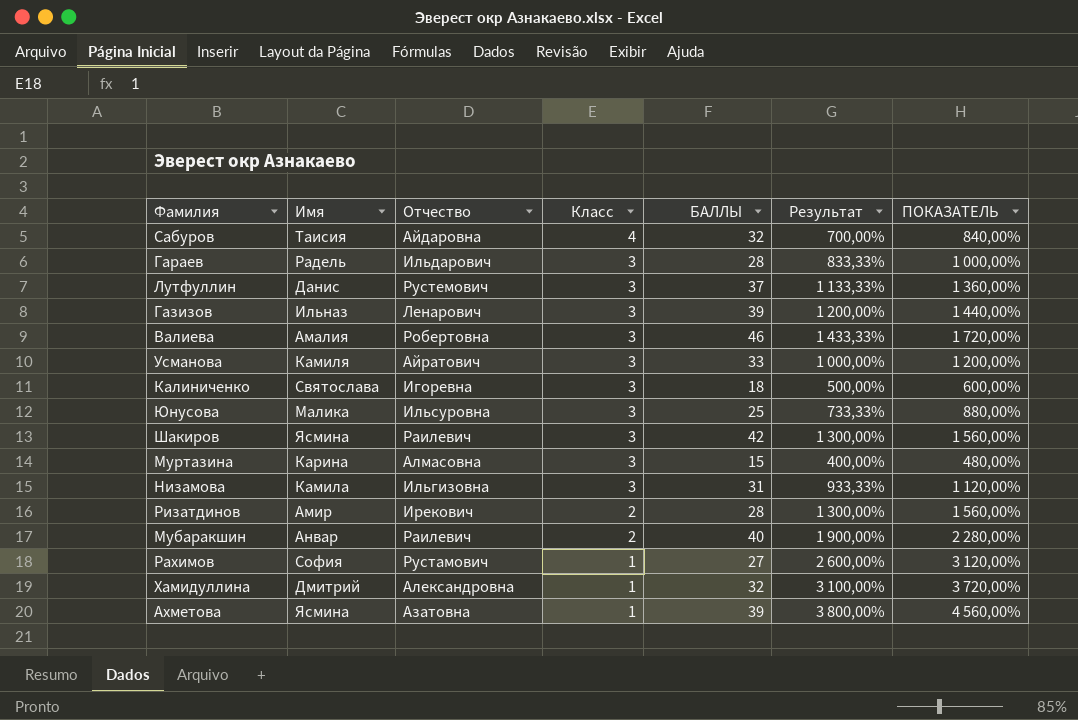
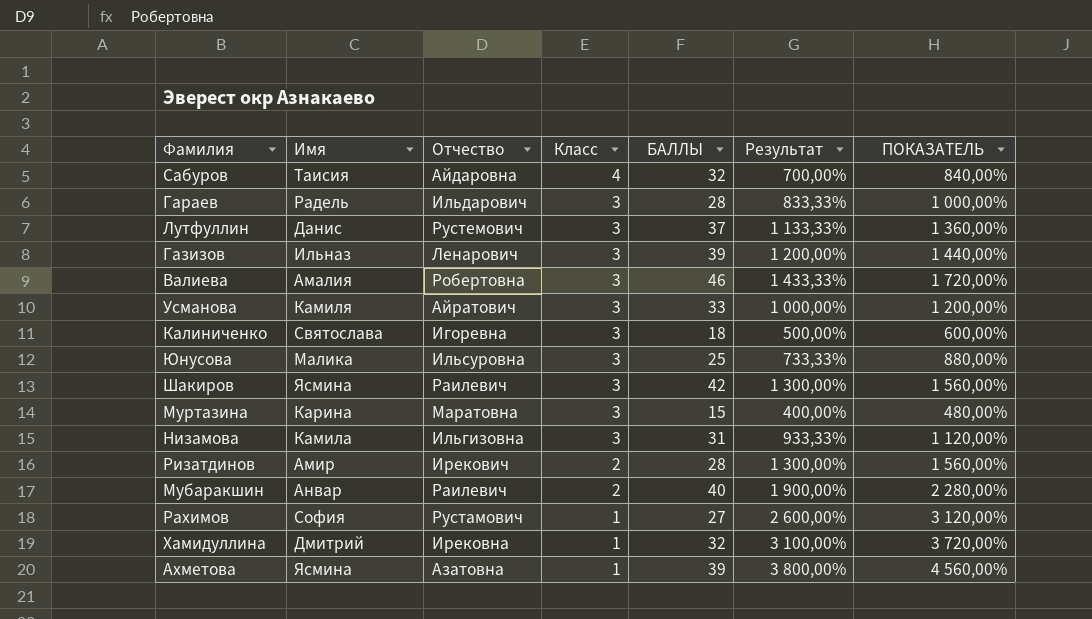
Муртазина | Отчество: Алмасовна -> Маратовна
Хамидуллина | Отчество: Александровна -> Ирековна

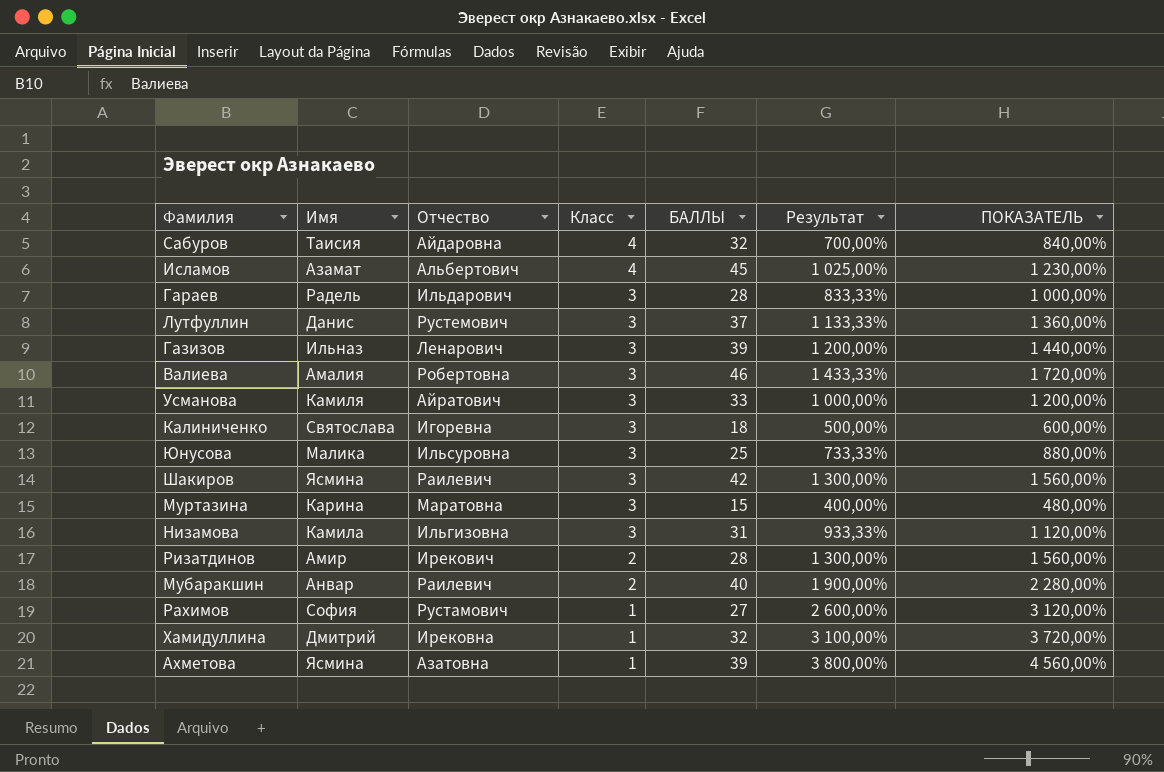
row Исламов: none -> Азамат | Альбертович | 4 | 45 | 1 025,00% | 1 230,00%

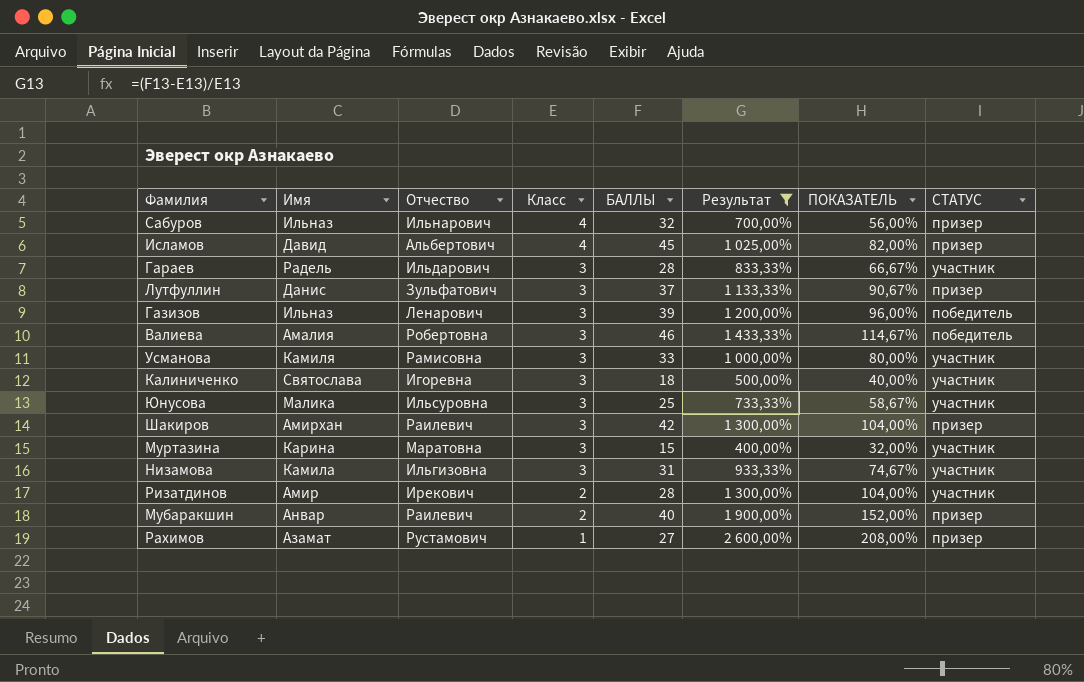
filter: none -> Результат <= 2 600,00%
column ПОКАЗАТЕЛЬ | formula: [Результат] * 1,2 -> [Результат] * 0,08
column СТАТУС | position: none -> 8
Сабуров | Имя: Таисия -> Ильназ
Сабуров | Отчество: Айдаровна -> Ильнарович
Исламов | Имя: Азамат -> Давид
Лутфуллин | Отчество: Рустемович -> Зульфатович
Усманова | Отчество: Айратович -> Рамисовна
Шакиров | Имя: Ясмина -> Амирхан
Рахимов | Имя: София -> Азамат

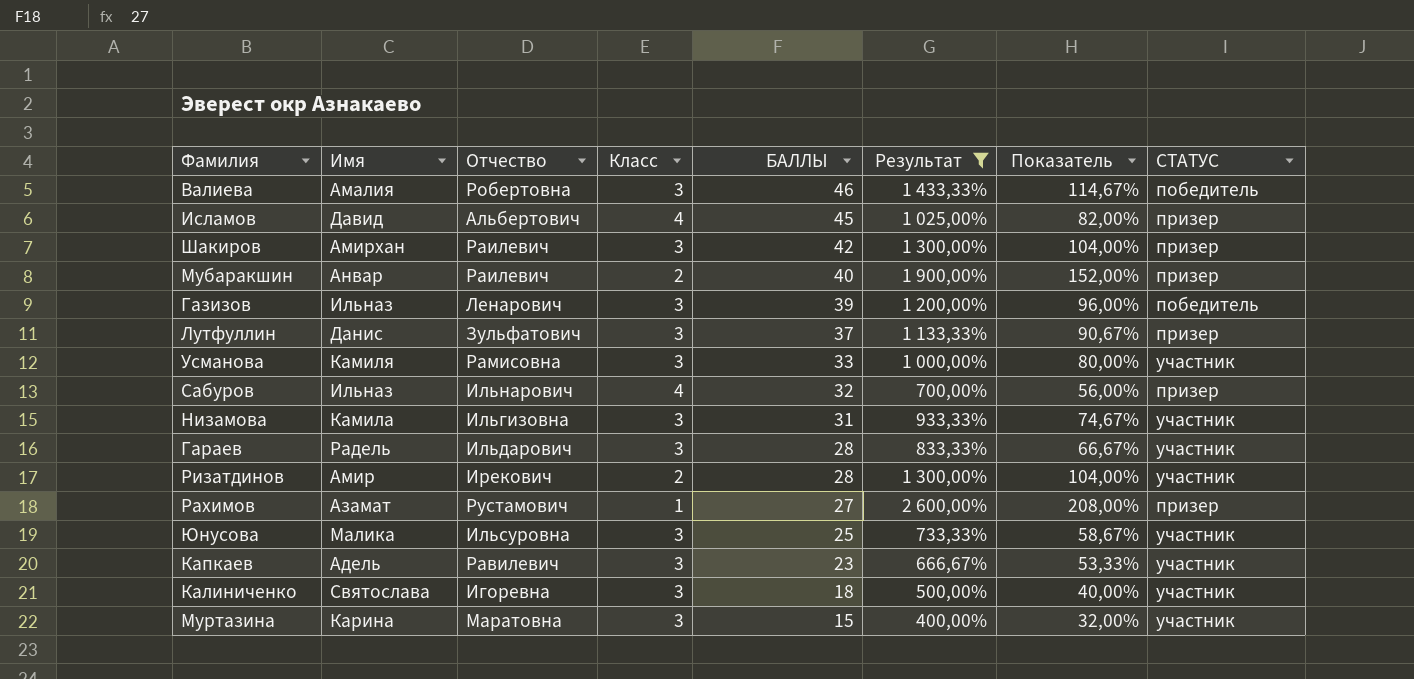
row order: Класс descending -> БАЛЛЫ descending
column name: ПОКАЗАТЕЛЬ -> Показатель
row Капкаев: none -> Адель | Равилевич | 3 | 23 | 666,67% | 53,33% | участник

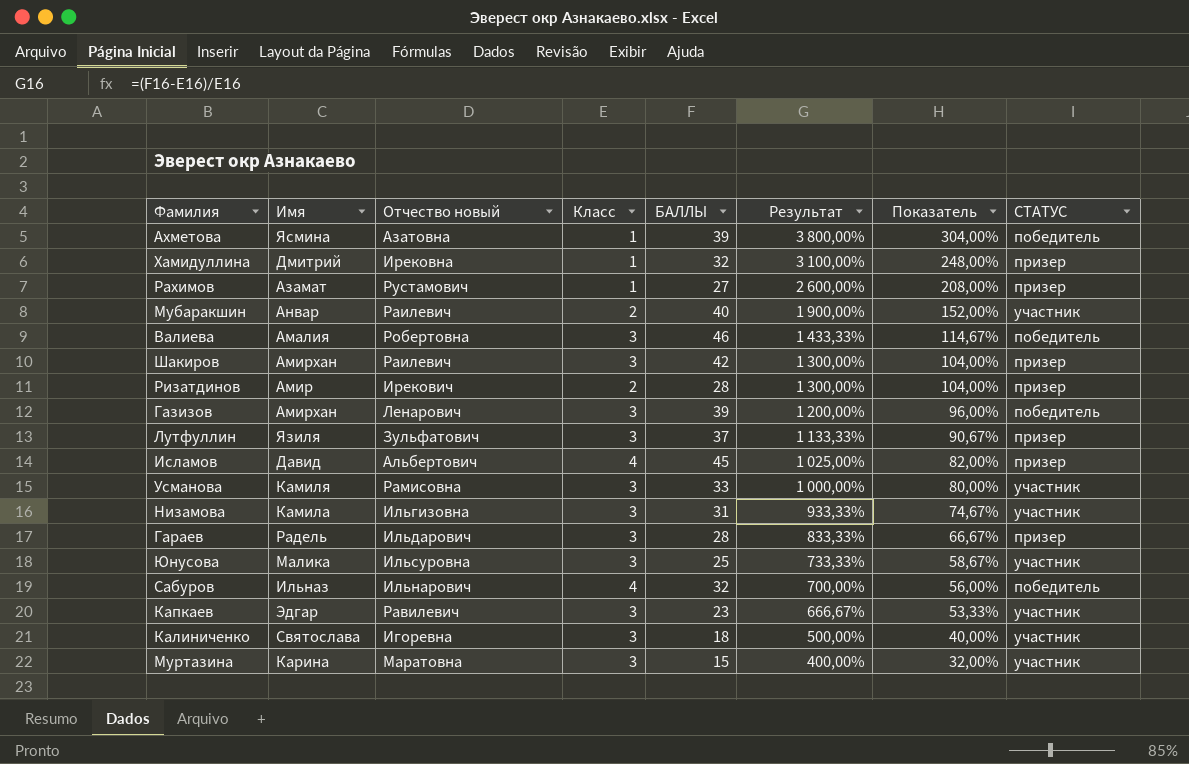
filter: Результат <= 2 600,00% -> none
row order: БАЛЛЫ descending -> Результат descending
column name: Отчество -> Отчество новый
Мубаракшин | СТАТУС: призер -> участник
Ризатдинов | СТАТУС: участник -> призер
Газизов | Имя: Ильназ -> Амирхан
Лутфуллин | Имя: Данис -> Язиля
Гараев | СТАТУС: участник -> призер
Сабуров | СТАТУС: призер -> победитель
Капкаев | Имя: Адель -> Эдгар

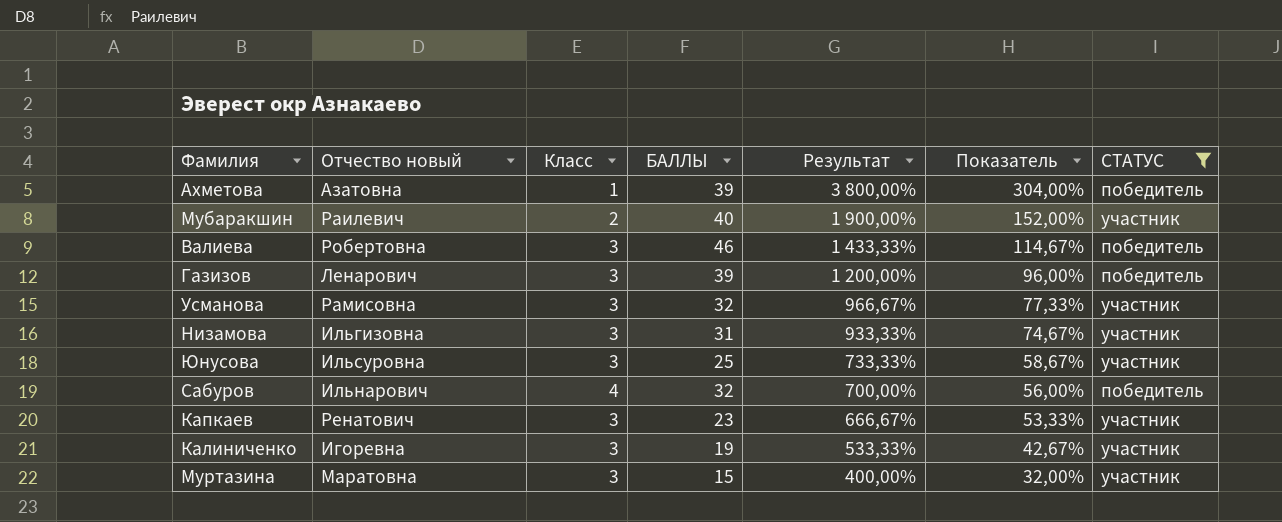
filter: none -> СТАТУС != призер
column Имя | position: 2 -> none
Усманова | БАЛЛЫ: 33 -> 32
Усманова | Результат: 1 000,00% -> 966,67%
Усманова | Показатель: 80,00% -> 77,33%
Капкаев | Отчество новый: Равилевич -> Ренатович
Калиниченко | БАЛЛЫ: 18 -> 19
Калиниченко | Результат: 500,00% -> 533,33%
Калиниченко | Показатель: 40,00% -> 42,67%

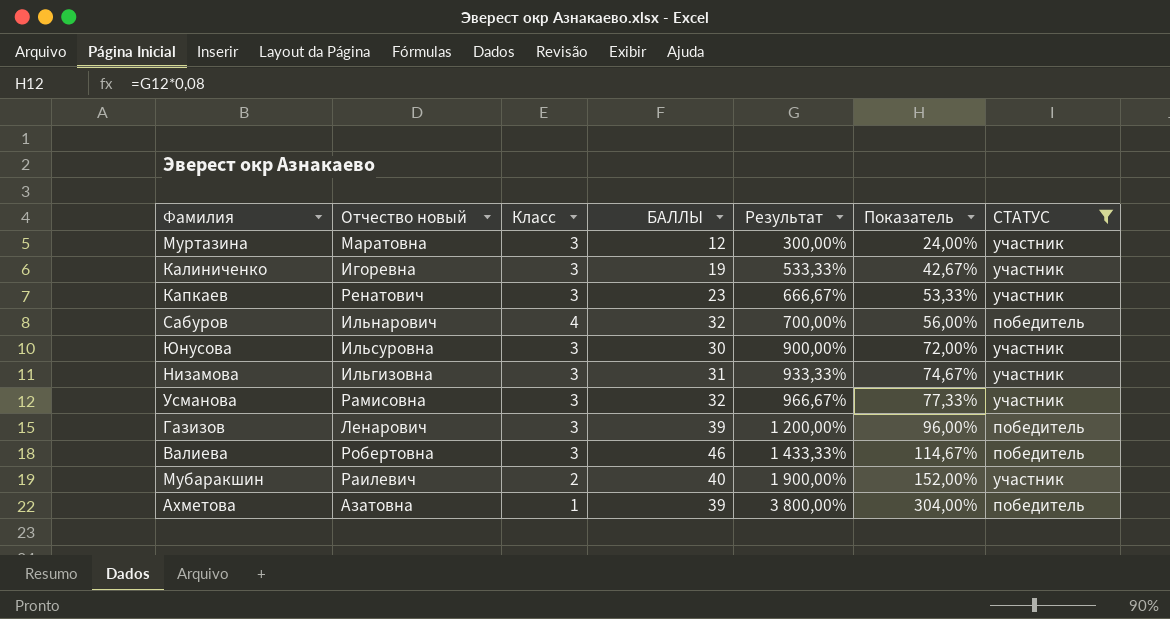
row order: Результат descending -> Результат ascending
Муртазина | БАЛЛЫ: 15 -> 12
Муртазина | Результат: 400,00% -> 300,00%
Муртазина | Показатель: 32,00% -> 24,00%
Юнусова | БАЛЛЫ: 25 -> 30
Юнусова | Результат: 733,33% -> 900,00%
Юнусова | Показатель: 58,67% -> 72,00%

